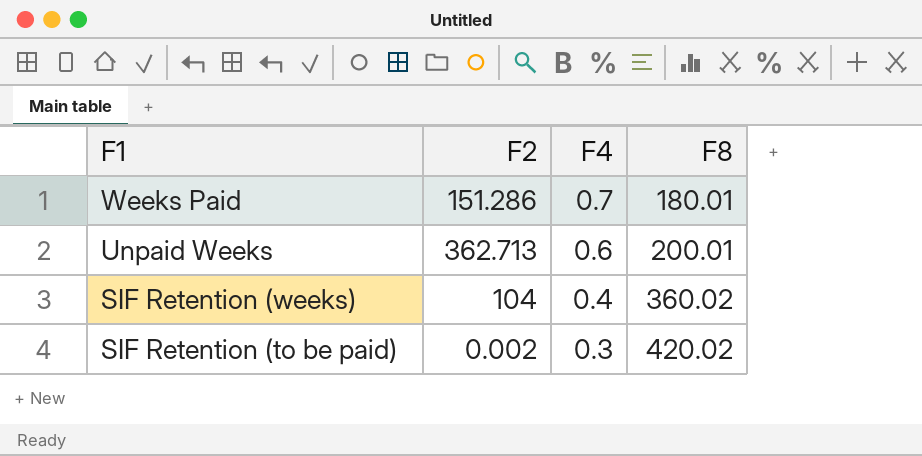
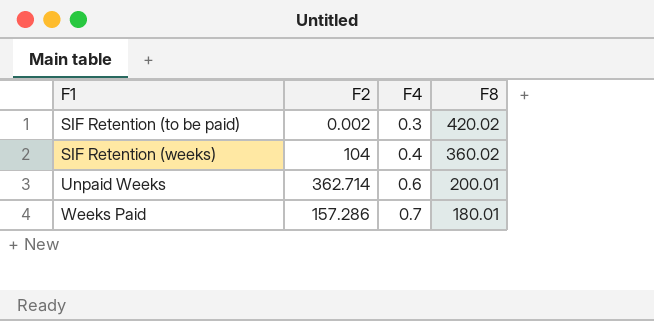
row order: F1 descending -> F1 ascending
Unpaid Weeks | F2: 362.713 -> 362.714
Weeks Paid | F2: 151.286 -> 157.286

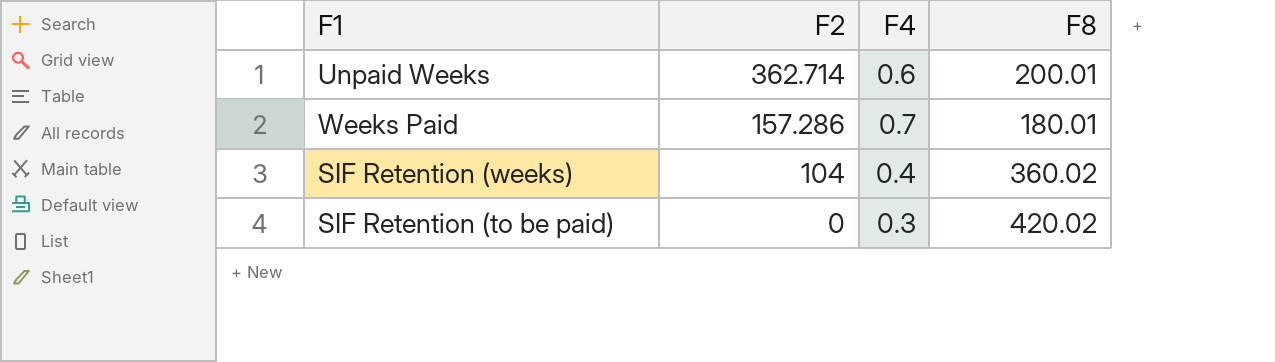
row order: F1 ascending -> F2 descending
SIF Retention (to be paid) | F2: 0.002 -> 0

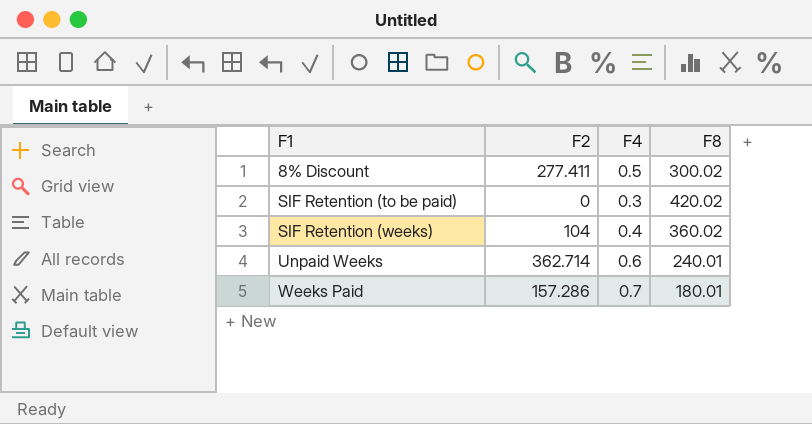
row order: F2 descending -> F1 ascending
row 8% Discount: none -> 277.411 | 0.5 | 300.02
Unpaid Weeks | F8: 200.01 -> 240.01

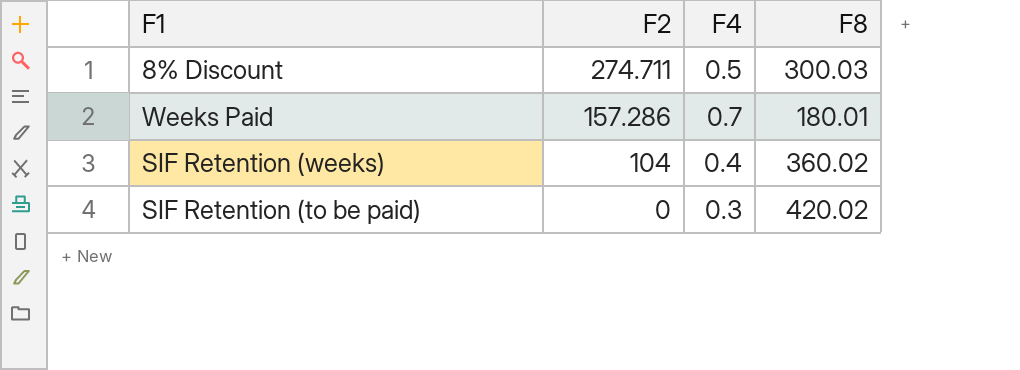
row order: F1 ascending -> F2 descending
row Unpaid Weeks: 362.714 | 0.6 | 240.01 -> none
8% Discount | F2: 277.411 -> 274.711
8% Discount | F8: 300.02 -> 300.03

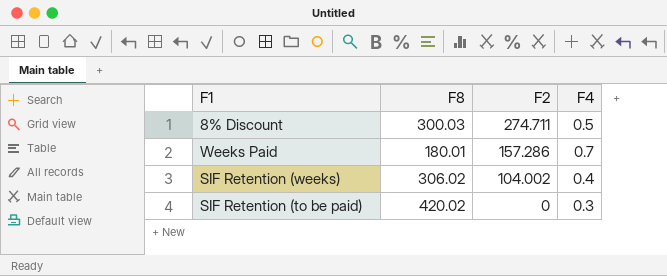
column F8 | position: 4 -> 2
SIF Retention (weeks) | F8: 360.02 -> 306.02
SIF Retention (weeks) | F2: 104 -> 104.002

